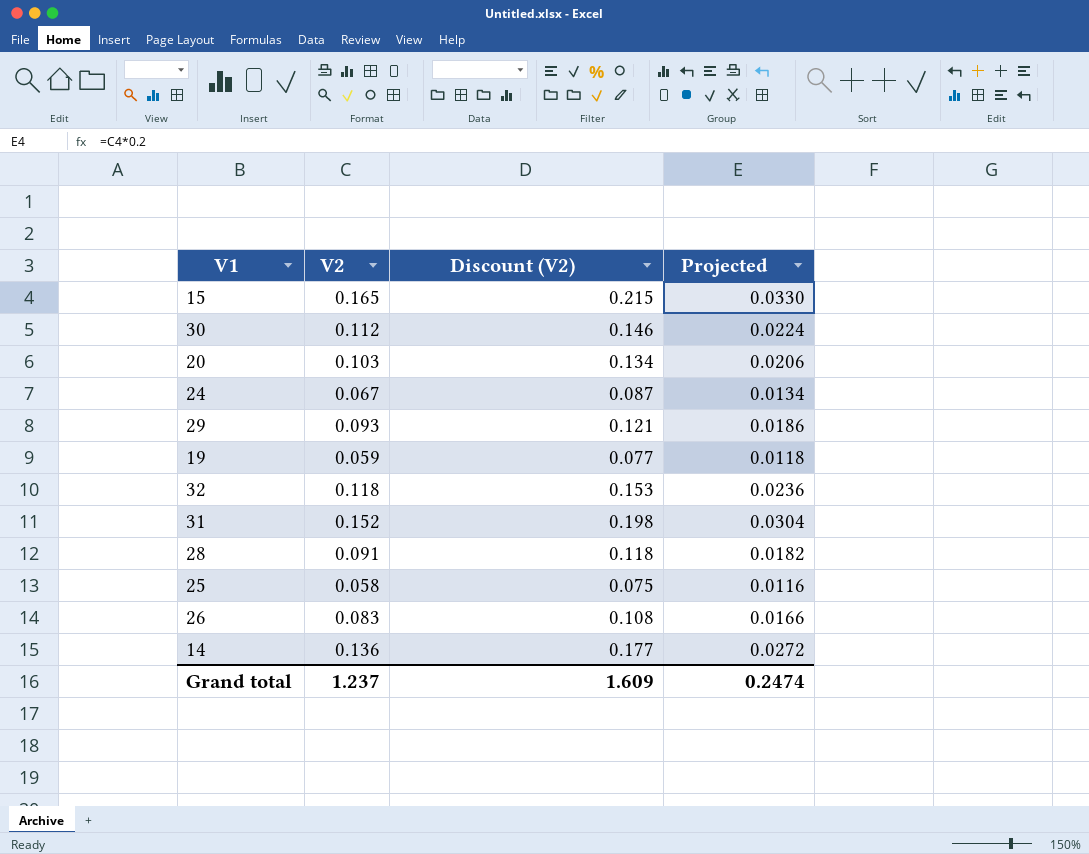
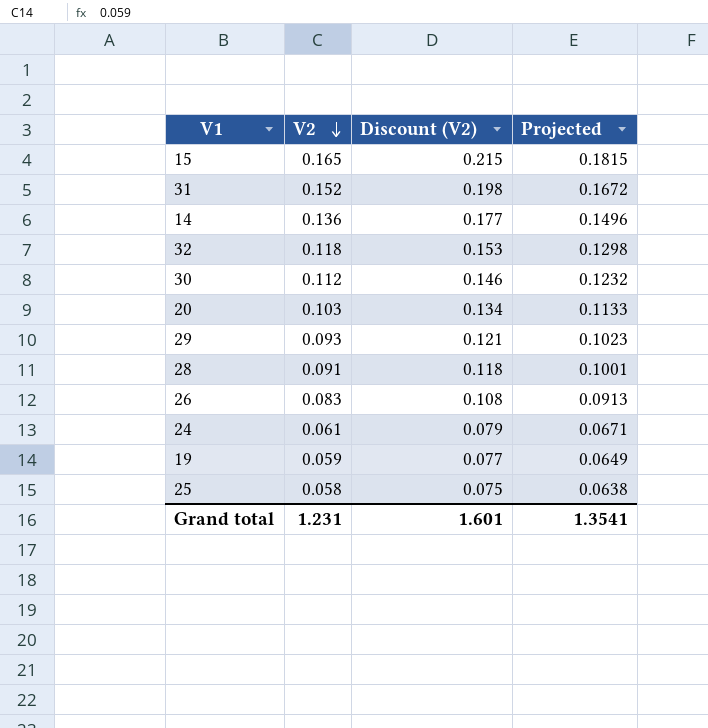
row order: none -> V2 descending
column Projected | formula: [V2] * 0.2 -> [V2] * 1.1
24 | V2: 0.067 -> 0.061
24 | Discount (V2): 0.087 -> 0.079
Grand total | V2: 1.237 -> 1.231
Grand total | Discount (V2): 1.609 -> 1.601
Grand total | Projected: 0.2474 -> 1.3541

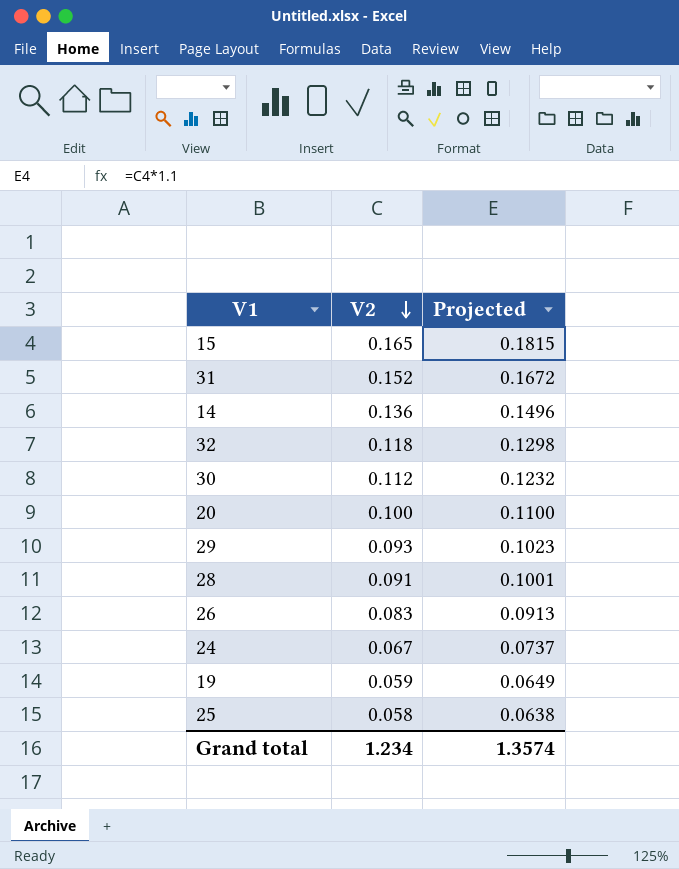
column Discount (V2) | formula: [V2] * 1.3 -> none
20 | V2: 0.103 -> 0.100
20 | Projected: 0.1133 -> 0.1100
24 | V2: 0.061 -> 0.067
24 | Projected: 0.0671 -> 0.0737
Grand total | V2: 1.231 -> 1.234
Grand total | Projected: 1.3541 -> 1.3574

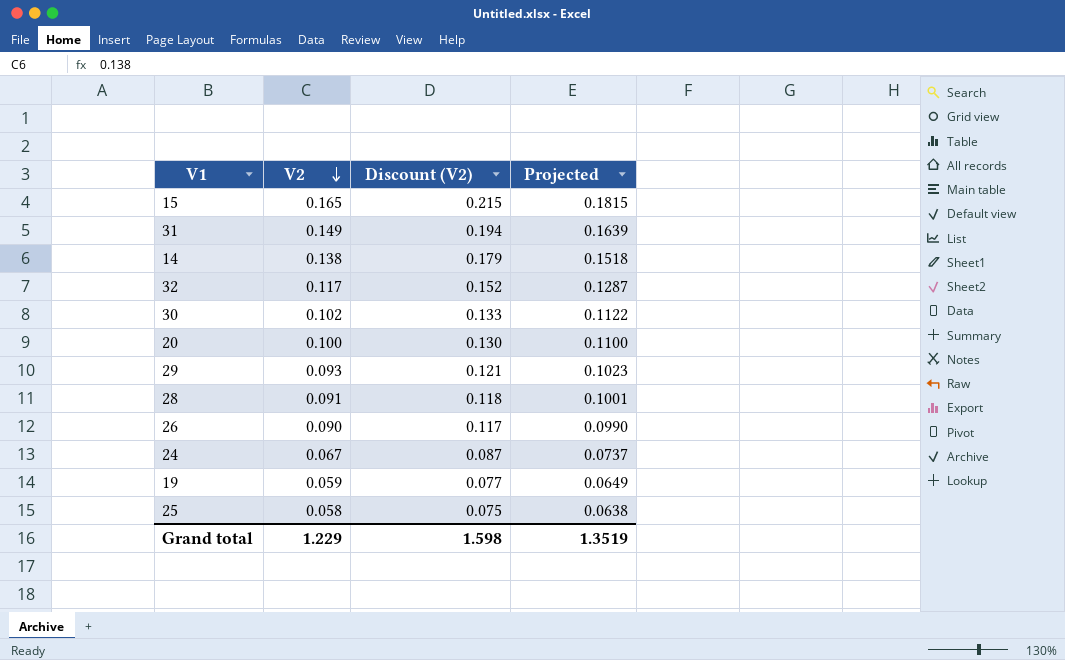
column Discount (V2) | formula: none -> [V2] * 1.3
31 | V2: 0.152 -> 0.149
31 | Projected: 0.1672 -> 0.1639
14 | V2: 0.136 -> 0.138
14 | Projected: 0.1496 -> 0.1518
32 | V2: 0.118 -> 0.117
32 | Projected: 0.1298 -> 0.1287
30 | V2: 0.112 -> 0.102
30 | Projected: 0.1232 -> 0.1122
26 | V2: 0.083 -> 0.090
26 | Projected: 0.0913 -> 0.0990
Grand total | V2: 1.234 -> 1.229
Grand total | Projected: 1.3574 -> 1.3519

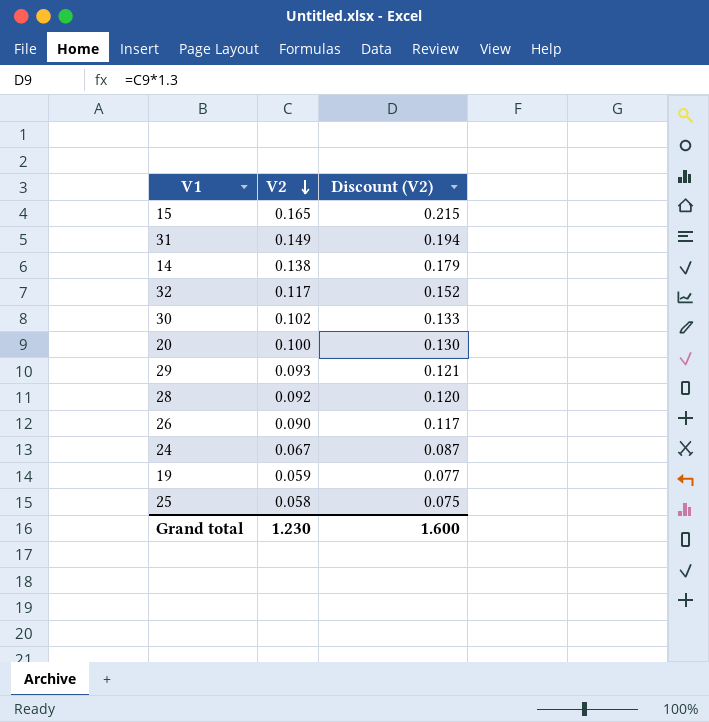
column Projected | formula: [V2] * 1.1 -> none
28 | V2: 0.091 -> 0.092
28 | Discount (V2): 0.118 -> 0.120
Grand total | V2: 1.229 -> 1.230
Grand total | Discount (V2): 1.598 -> 1.600

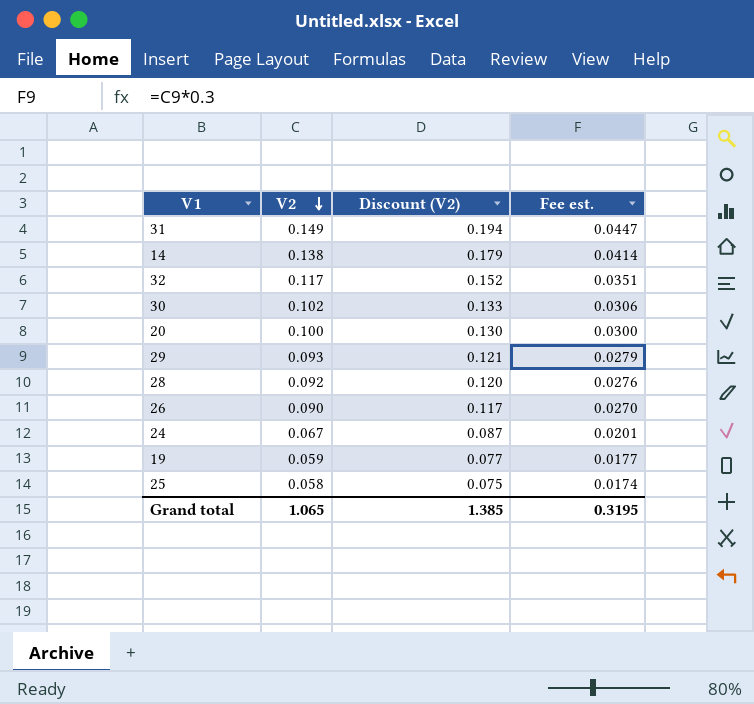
column Fee est. | formula: none -> [V2] * 0.3
row 15: 0.165 | 0.215 -> none
Grand total | V2: 1.230 -> 1.065
Grand total | Discount (V2): 1.600 -> 1.385

